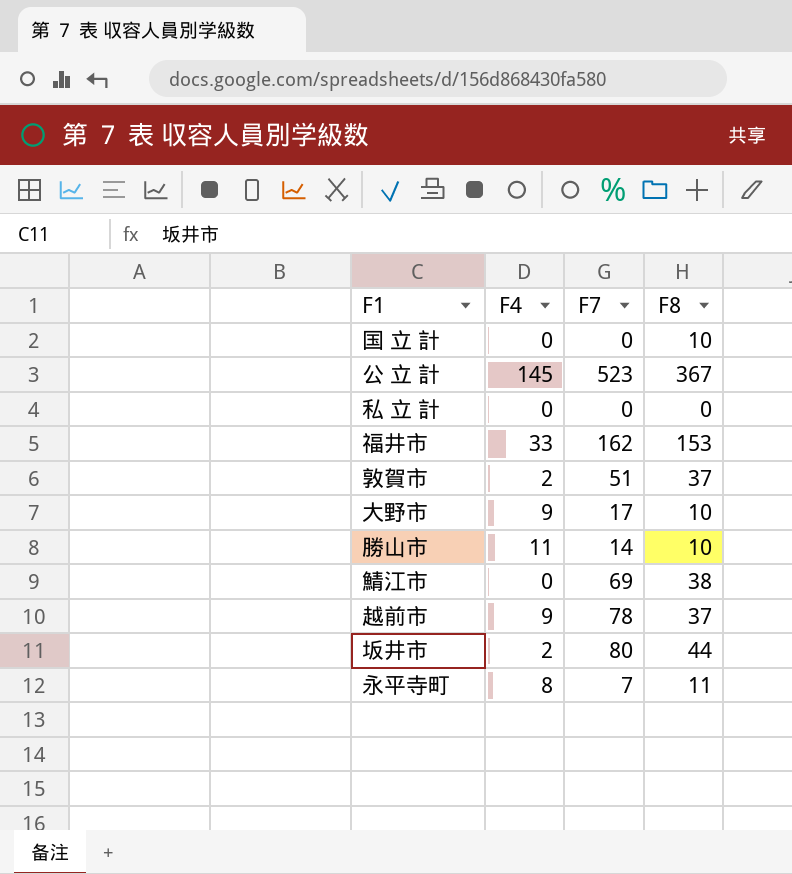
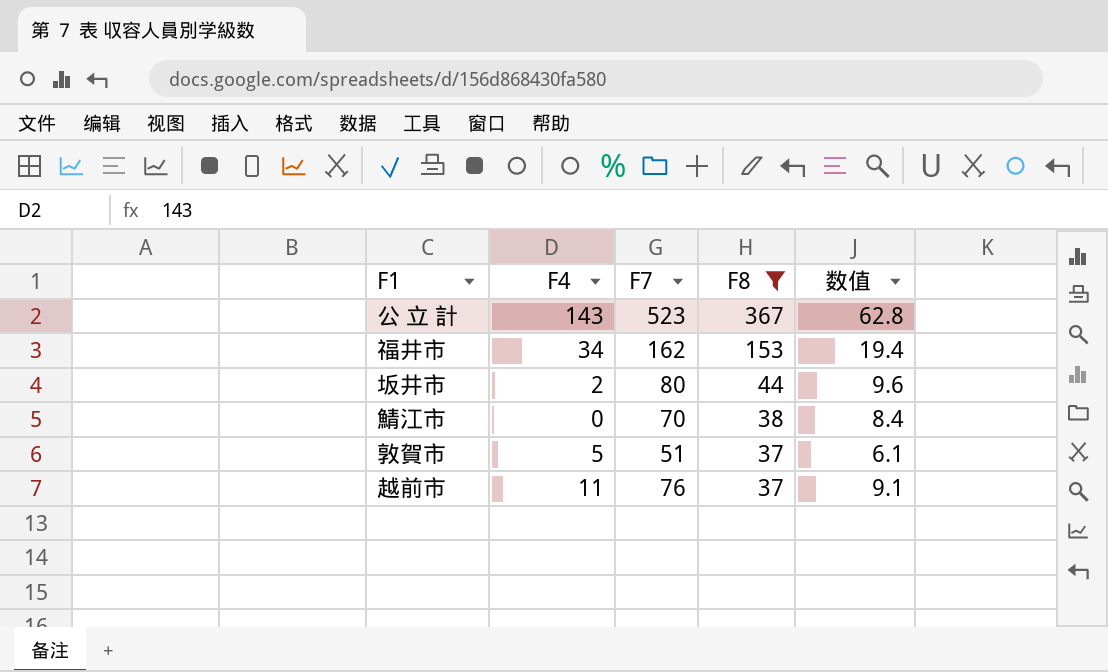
filter: none -> F8 >= 37
row order: none -> F8 descending
column 数值 | formula: none -> [F7] * 0.12
公 立 計 | F4: 145 -> 143
福井市 | F4: 33 -> 34
鯖江市 | F7: 69 -> 70
敦賀市 | F4: 2 -> 5
越前市 | F4: 9 -> 11
越前市 | F7: 78 -> 76

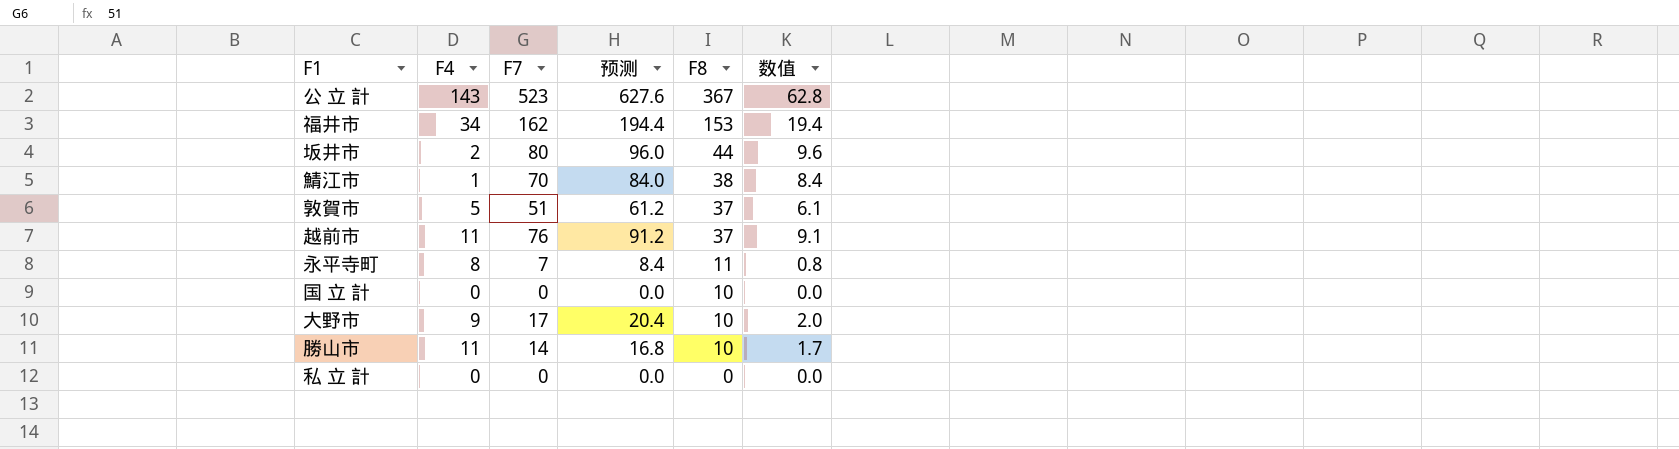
filter: F8 >= 37 -> none
column 预测 | formula: none -> [F7] * 1.2
鯖江市 | F4: 0 -> 1

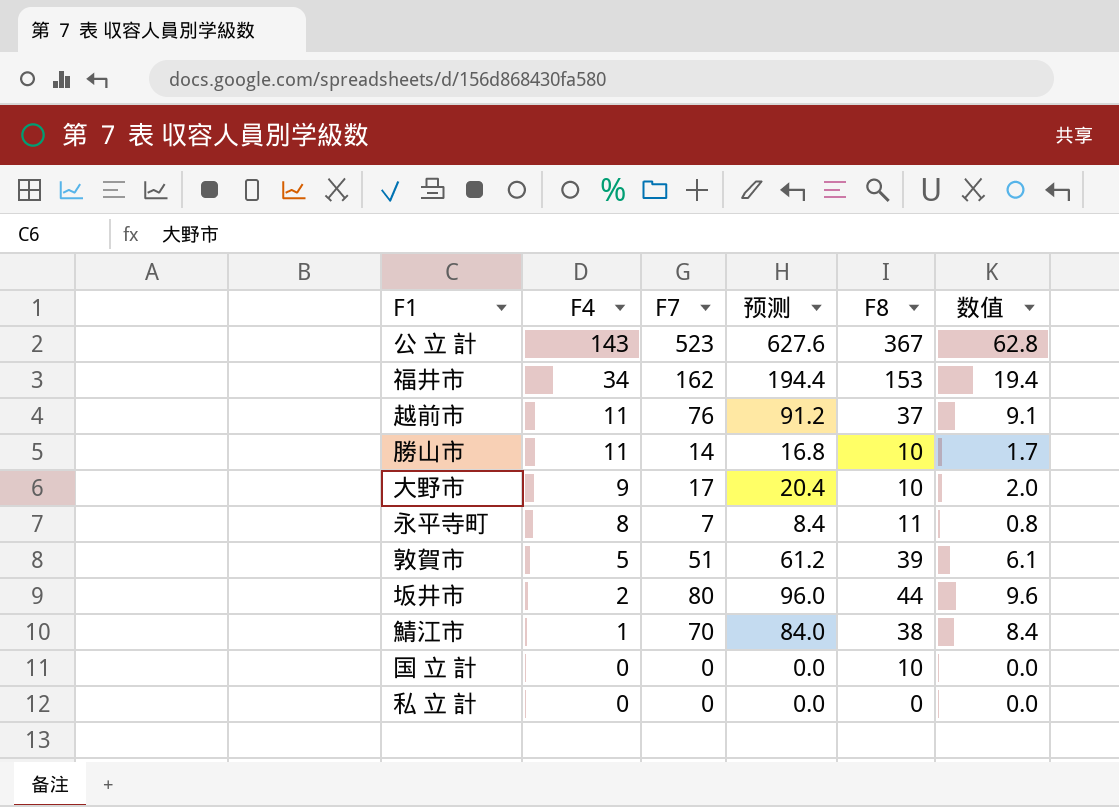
row order: F8 descending -> F4 descending
敦賀市 | F8: 37 -> 39

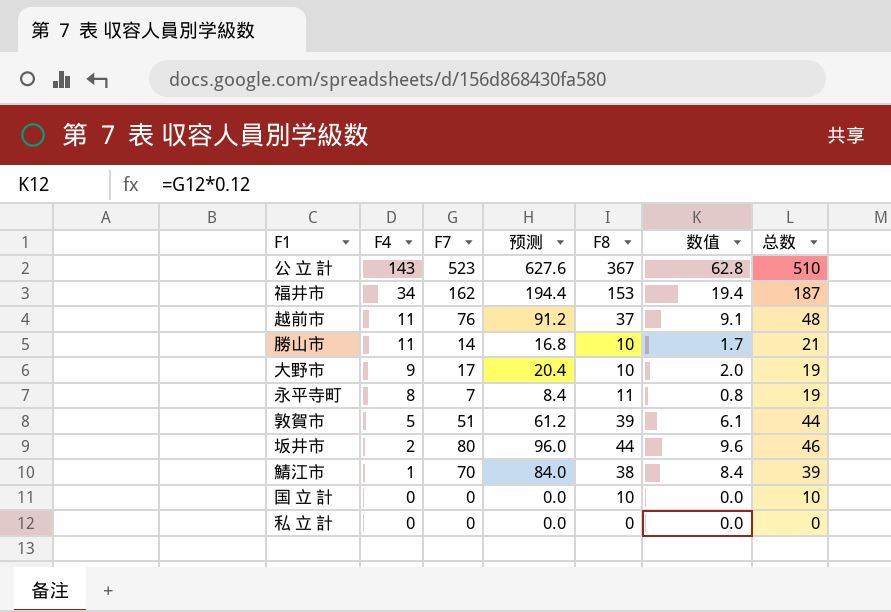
column 总数 | formula: none -> [F4] + [F8]

